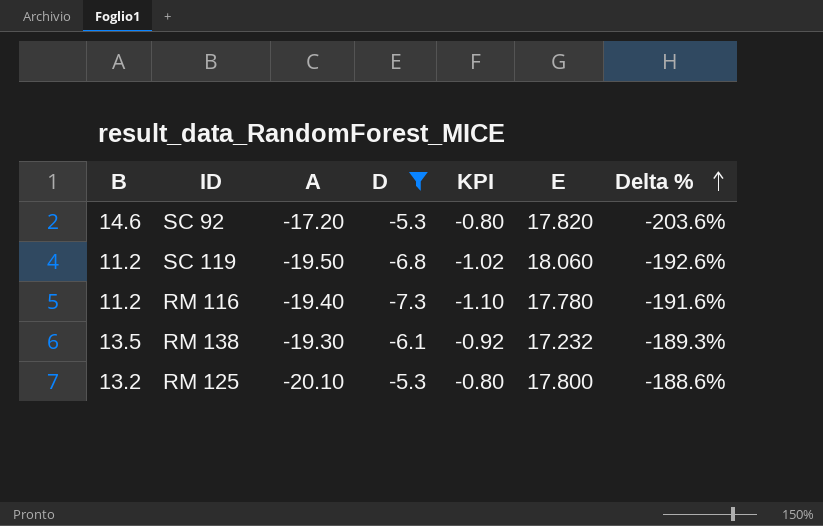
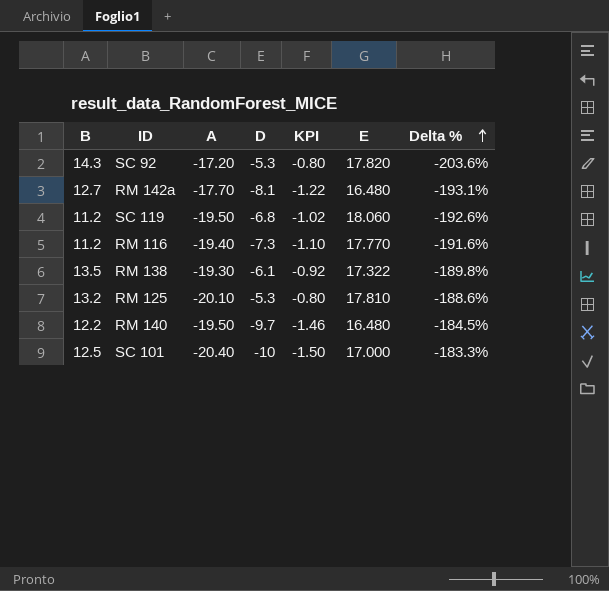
filter: D >= -7.3 -> none
SC 92 | B: 14.6 -> 14.3
RM 116 | E: 17.780 -> 17.770
RM 138 | E: 17.232 -> 17.322
RM 138 | Delta %: -189.3% -> -189.8%
RM 125 | E: 17.800 -> 17.810

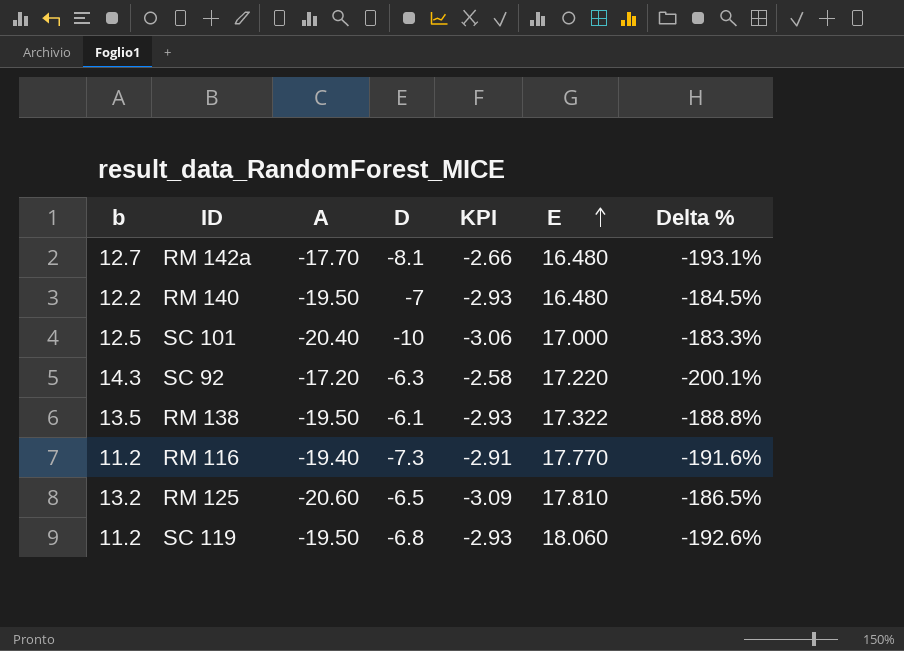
row order: Delta % ascending -> E ascending
column name: B -> b
column KPI | formula: [D] * 0.15 -> [A] * 0.15
RM 140 | D: -9.7 -> -7
SC 92 | D: -5.3 -> -6.3
SC 92 | E: 17.820 -> 17.220
SC 92 | Delta %: -203.6% -> -200.1%
RM 138 | A: -19.30 -> -19.50
RM 138 | Delta %: -189.8% -> -188.8%
RM 125 | A: -20.10 -> -20.60
RM 125 | D: -5.3 -> -6.5
RM 125 | Delta %: -188.6% -> -186.5%

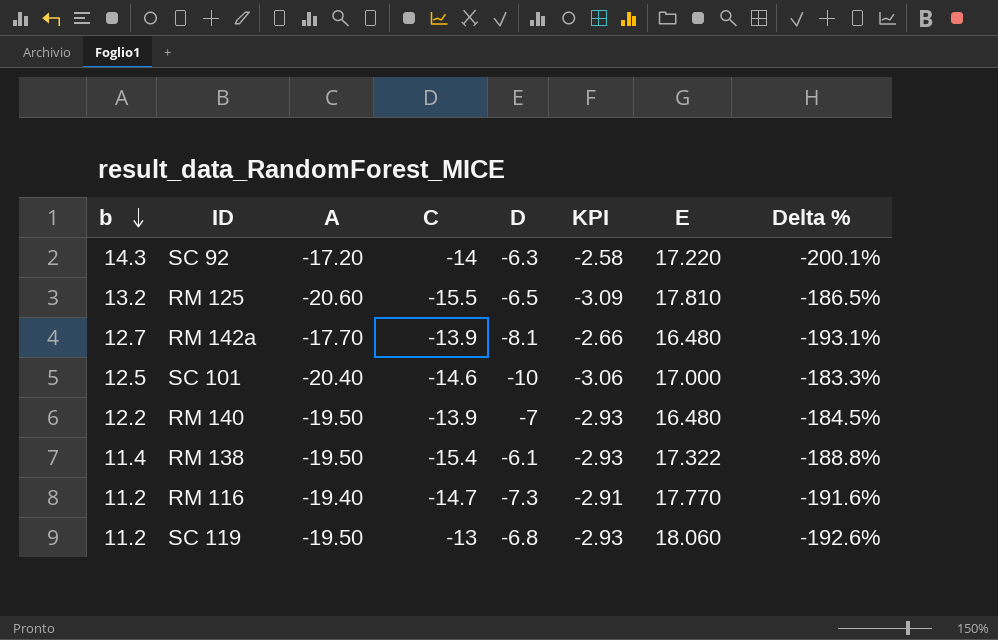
row order: E ascending -> b descending
column C | position: none -> 4
RM 138 | b: 13.5 -> 11.4

